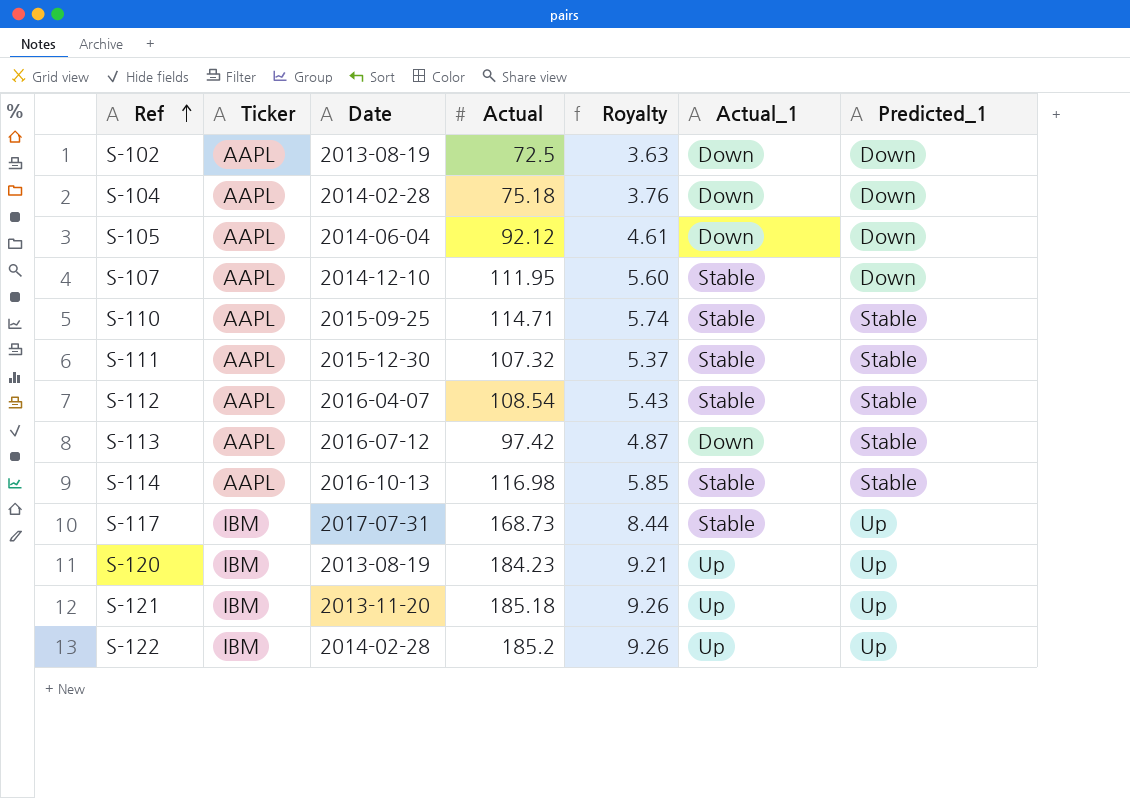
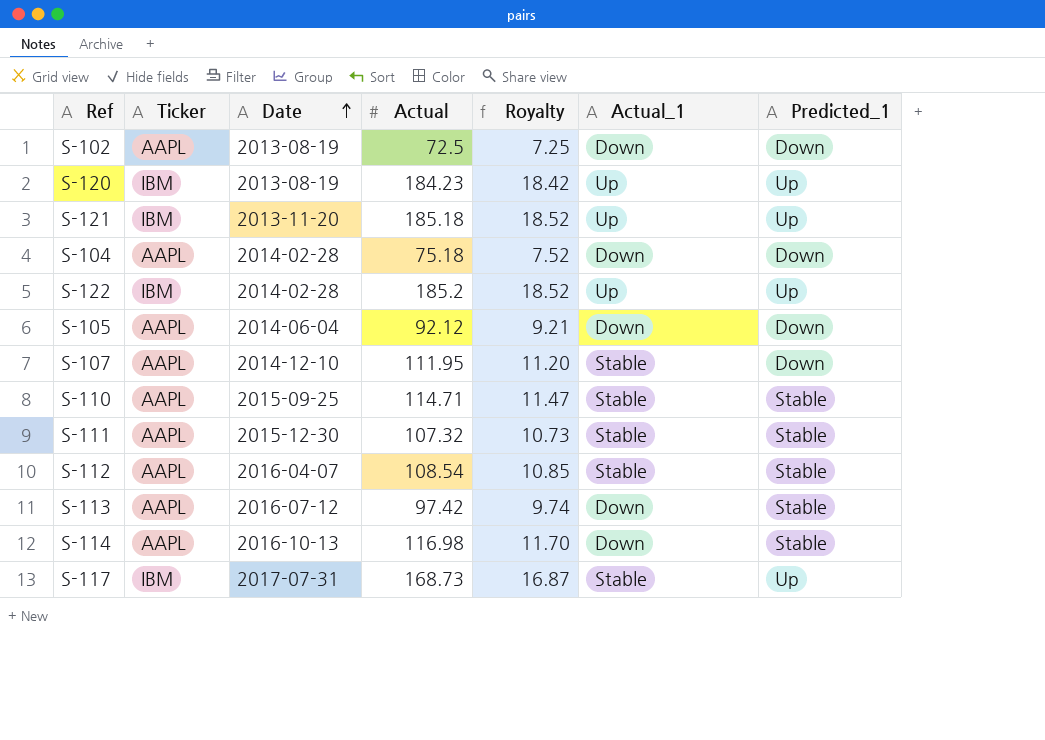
row order: Ref ascending -> Date ascending
column Royalty | formula: [Actual] * 0.05 -> [Actual] * 0.1
S-114 | Actual_1: Stable -> Down

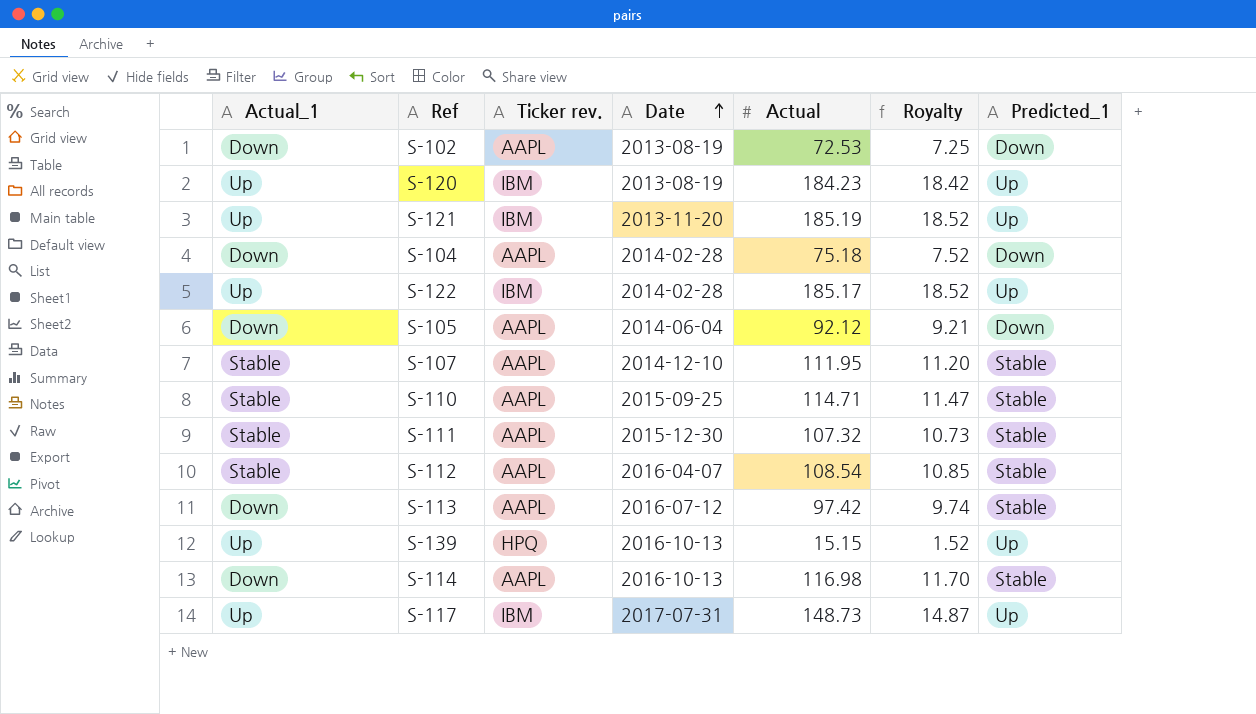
column Actual_1 | position: 6 -> 1
column name: Ticker -> Ticker rev.
S-102 | Actual: 72.5 -> 72.53
S-121 | Actual: 185.18 -> 185.19
S-122 | Actual: 185.2 -> 185.17
S-107 | Predicted_1: Down -> Stable
row S-139: none -> Up | HPQ | 2016-10-13 | 15.15 | 1.52 | Up
S-117 | Actual_1: Stable -> Up
S-117 | Actual: 168.73 -> 148.73
S-117 | Royalty: 16.87 -> 14.87

